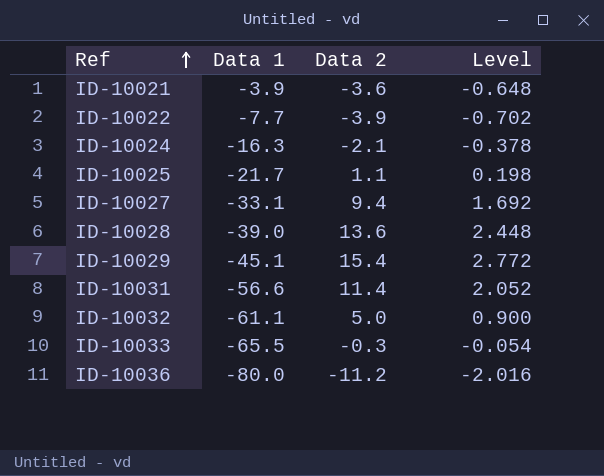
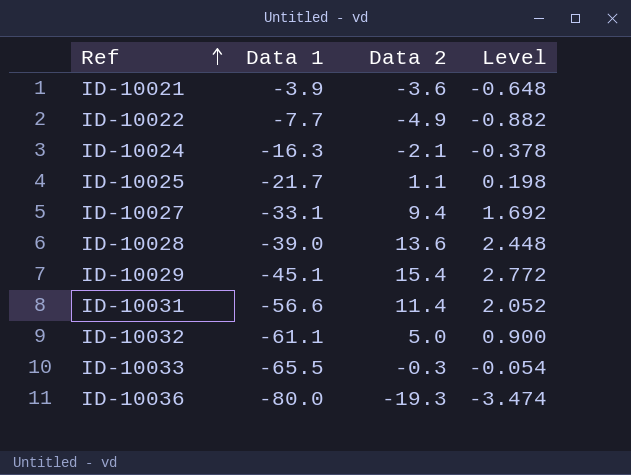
ID-10022 | Data 2: -3.9 -> -4.9
ID-10022 | Level: -0.702 -> -0.882
ID-10036 | Data 2: -11.2 -> -19.3
ID-10036 | Level: -2.016 -> -3.474

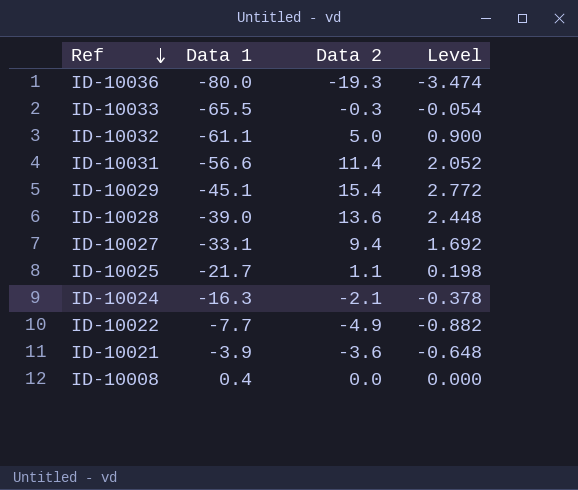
row order: Ref ascending -> Ref descending
row ID-10008: none -> 0.4 | 0.0 | 0.000

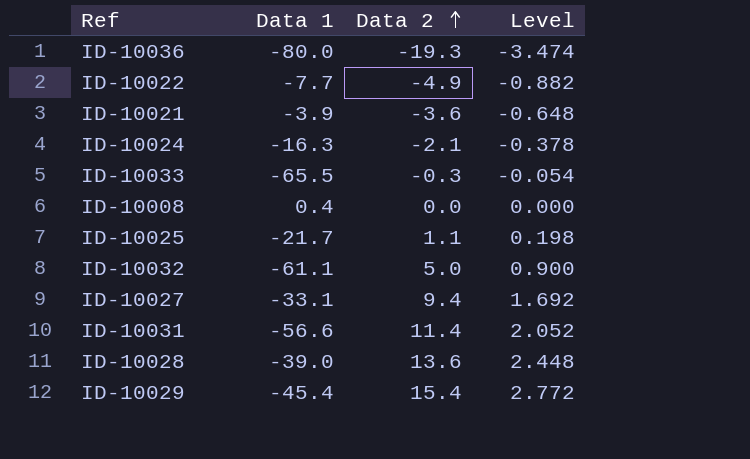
row order: Ref descending -> Data 2 ascending
ID-10029 | Data 1: -45.1 -> -45.4

